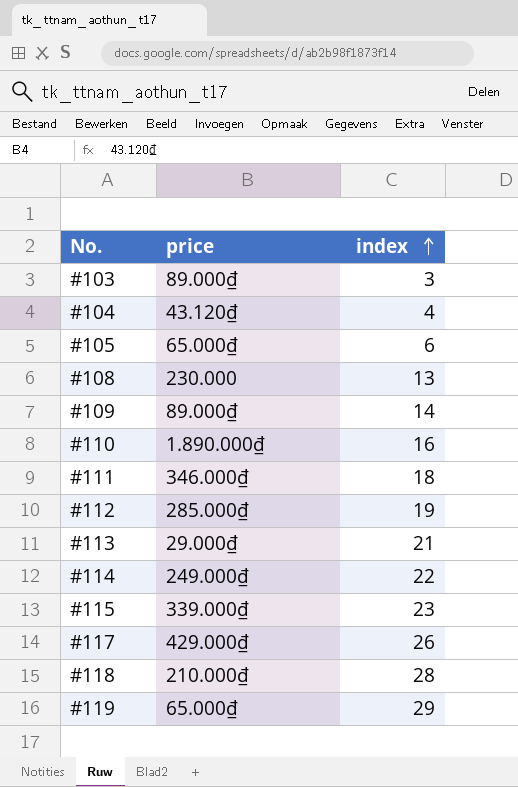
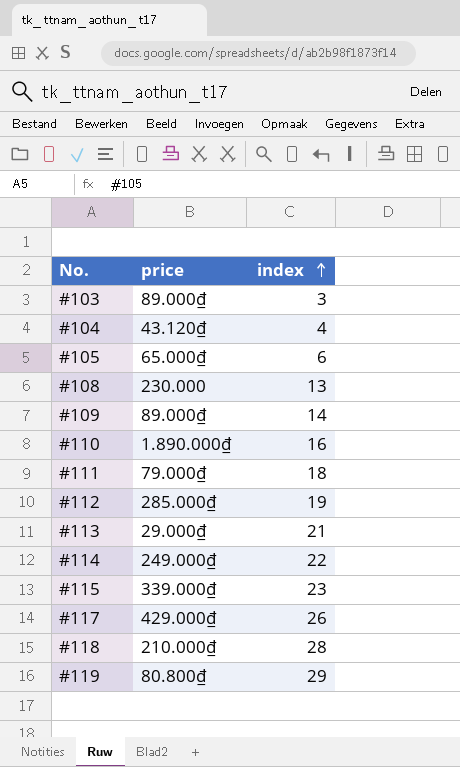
#111 | price: 346.000₫ -> 79.000₫
#119 | price: 65.000₫ -> 80.800₫

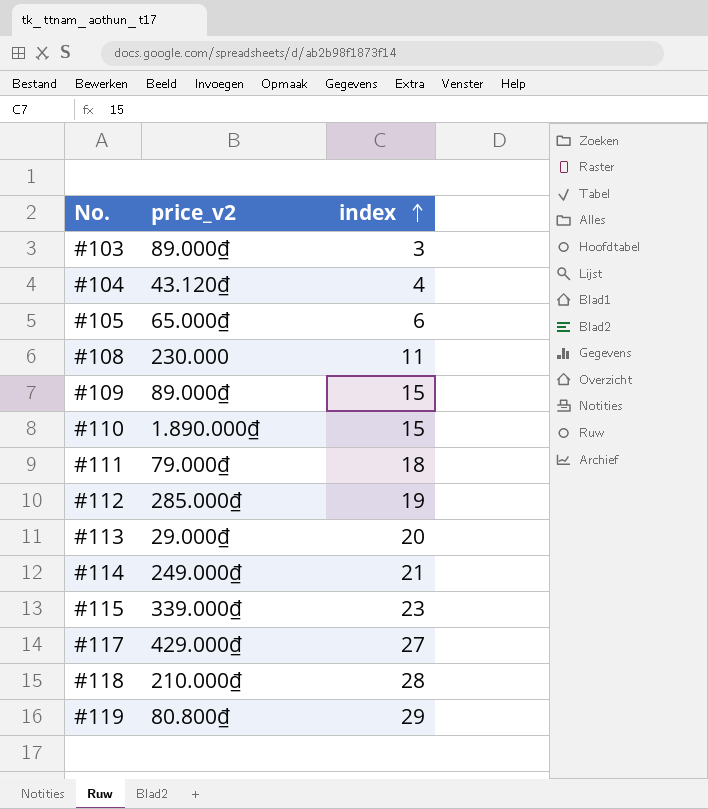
column name: price -> price_v2
#108 | index: 13 -> 11
#109 | index: 14 -> 15
#110 | index: 16 -> 15
#113 | index: 21 -> 20
#114 | index: 22 -> 21
#117 | index: 26 -> 27

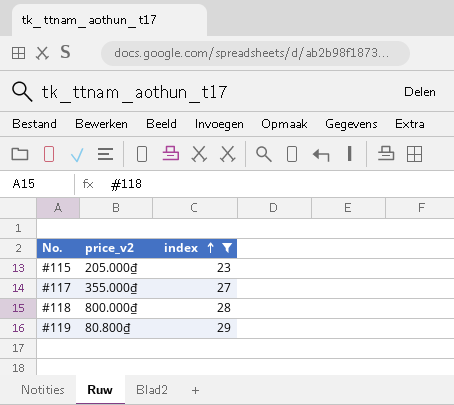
filter: none -> index >= 23
#115 | price_v2: 339.000₫ -> 205.000₫
#117 | price_v2: 429.000₫ -> 355.000₫
#118 | price_v2: 210.000₫ -> 800.000₫

